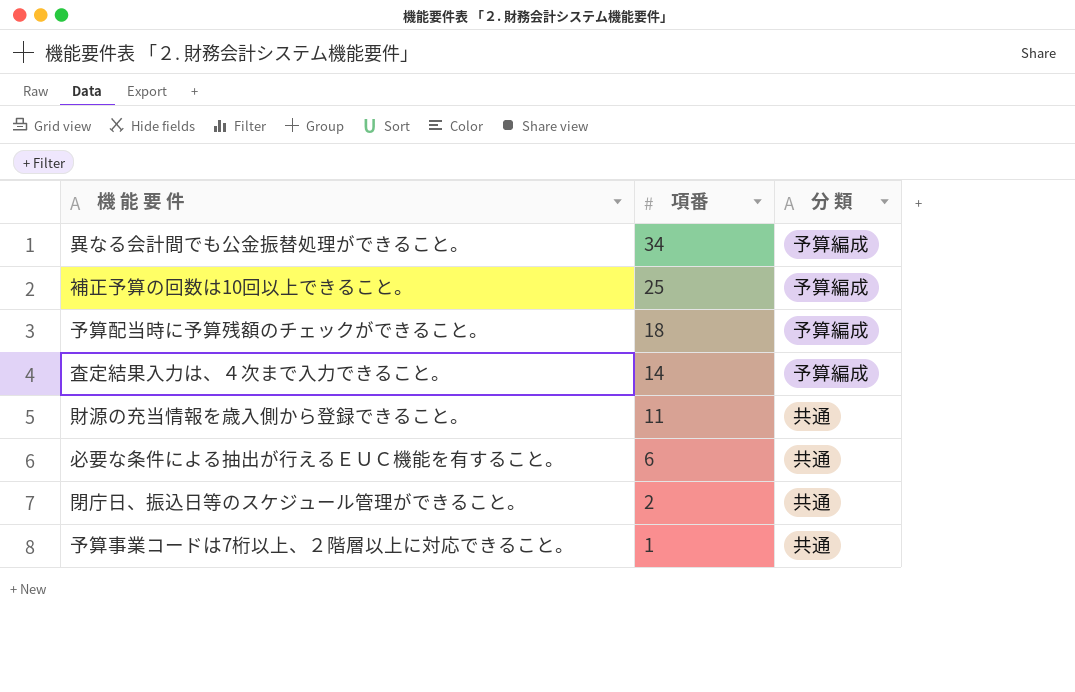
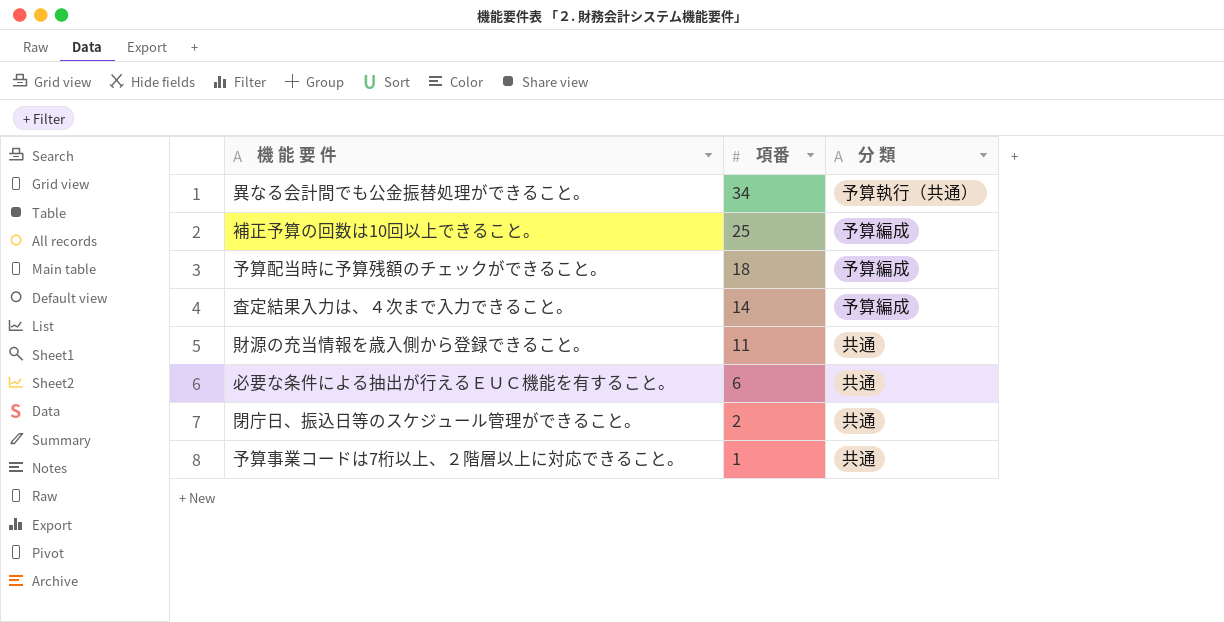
異なる会計間でも公金振替処理ができること。 | 分 類: 予算編成 -> 予算執行（共通）

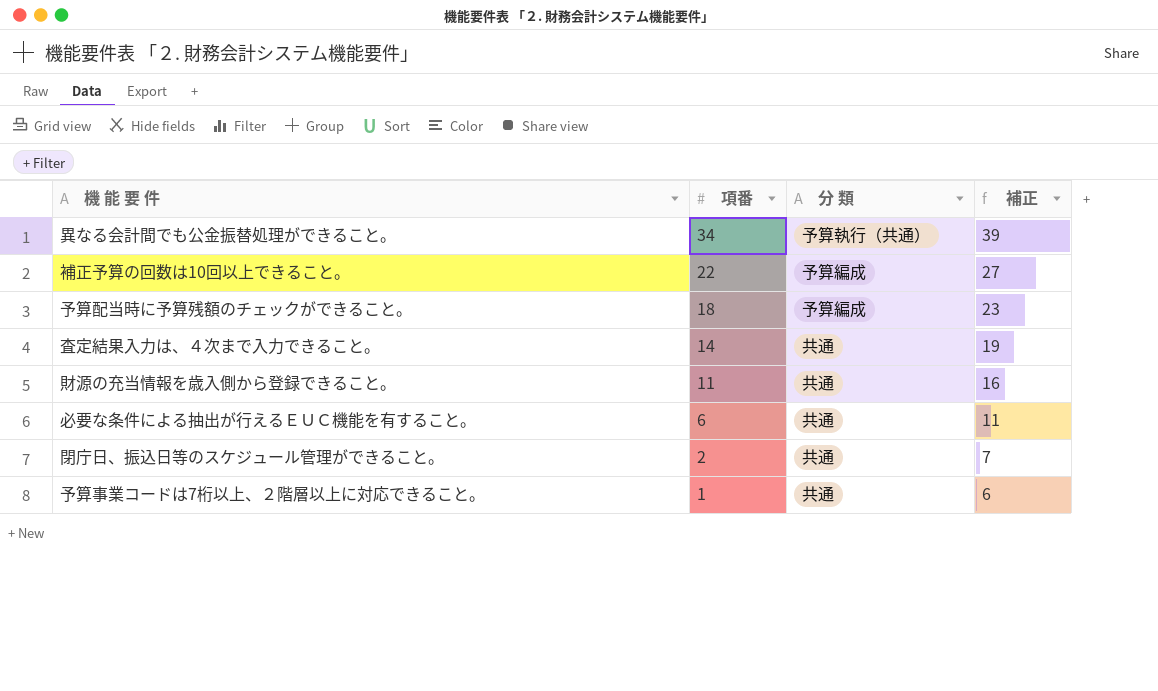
column 補正 | formula: none -> [項番] + 5
補正予算の回数は10回以上できること。 | 項番: 25 -> 22
査定結果入力は、４次まで入力できること。 | 分 類: 予算編成 -> 共通

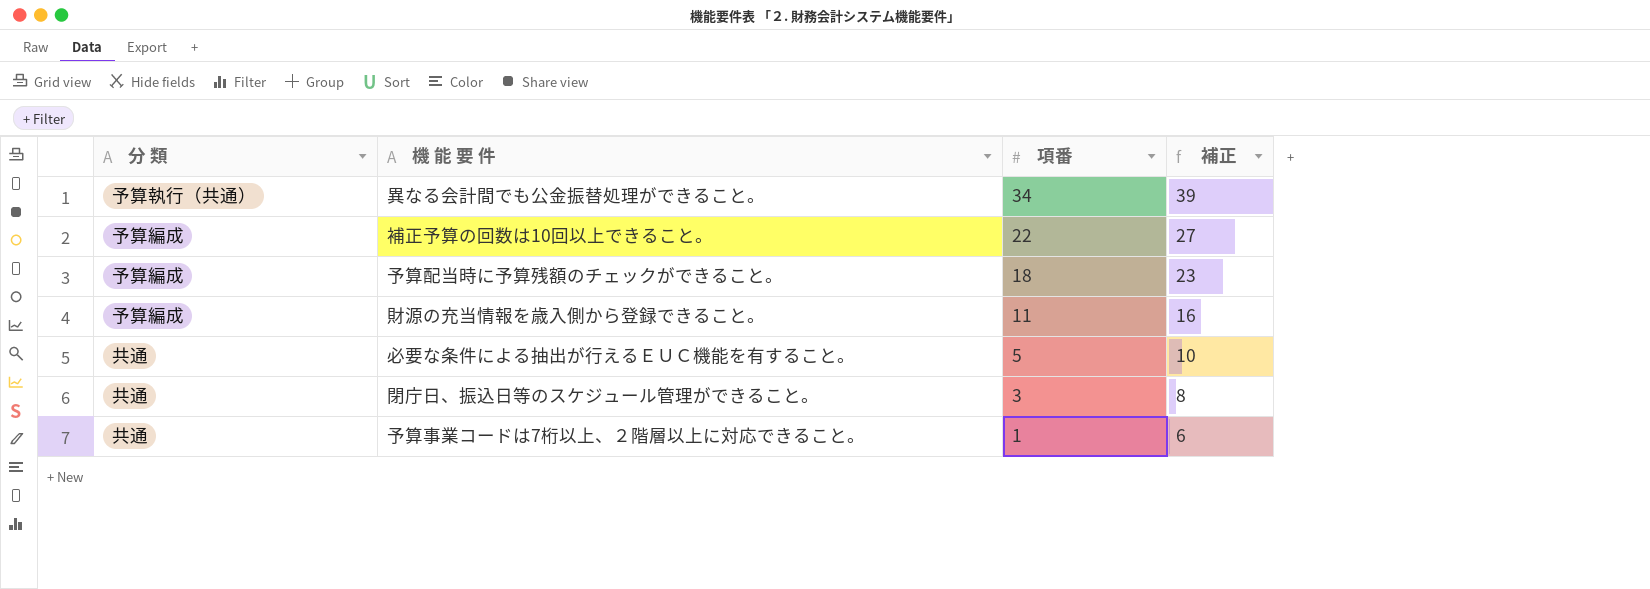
column 分 類 | position: 3 -> 1
row 査定結果入力は、４次まで入力できること。: 14 | 共通 | 19 -> none
財源の充当情報を歳入側から登録できること。 | 分 類: 共通 -> 予算編成
必要な条件による抽出が行えるＥＵＣ機能を有すること。 | 項番: 6 -> 5
必要な条件による抽出が行えるＥＵＣ機能を有すること。 | 補正: 11 -> 10
閉庁日、振込日等のスケジュール管理ができること。 | 項番: 2 -> 3
閉庁日、振込日等のスケジュール管理ができること。 | 補正: 7 -> 8

